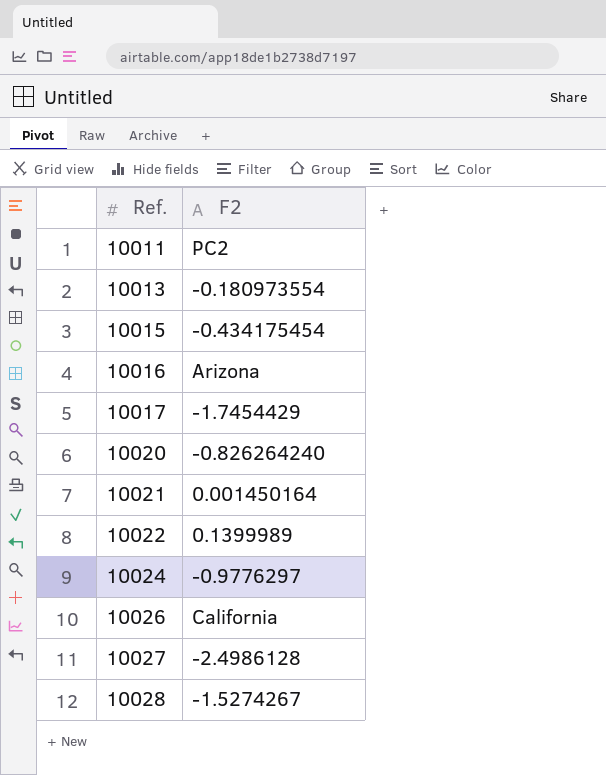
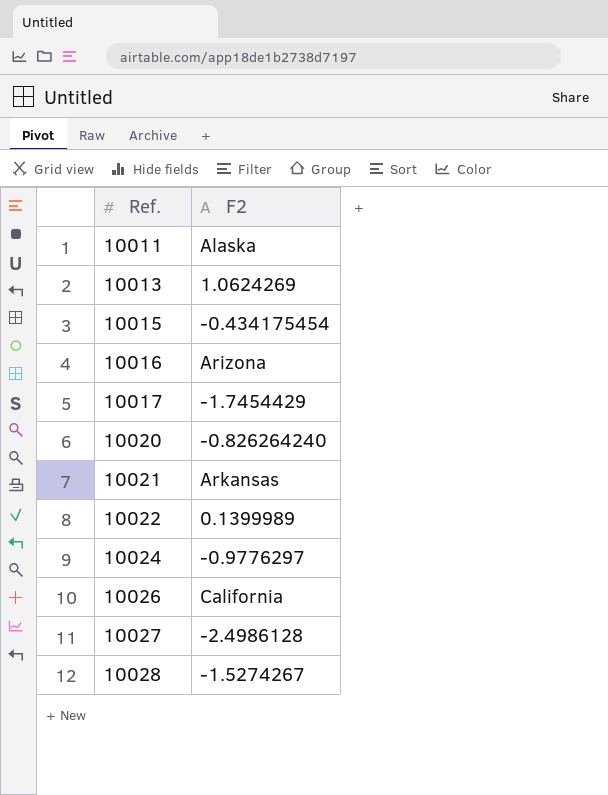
10011 | F2: PC2 -> Alaska
10013 | F2: -0.180973554 -> 1.0624269
10021 | F2: 0.001450164 -> Arkansas

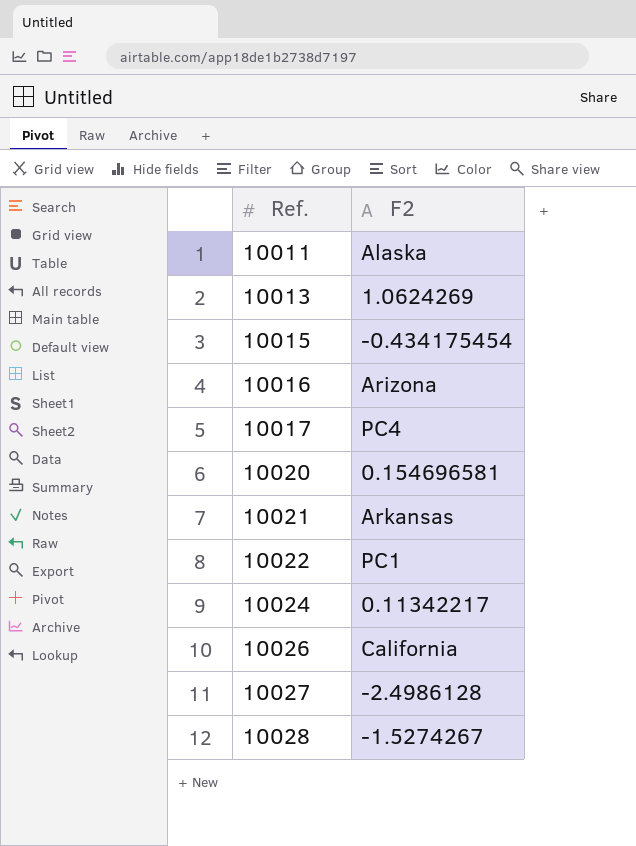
10017 | F2: -1.7454429 -> PC4
10020 | F2: -0.826264240 -> 0.154696581
10022 | F2: 0.1399989 -> PC1
10024 | F2: -0.9776297 -> 0.11342217

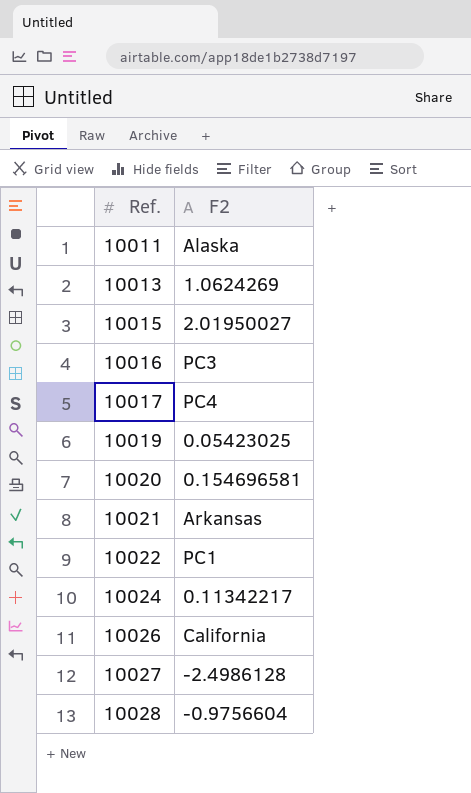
10015 | F2: -0.434175454 -> 2.01950027
10016 | F2: Arizona -> PC3
row 10019: none -> 0.05423025
10028 | F2: -1.5274267 -> -0.9756604

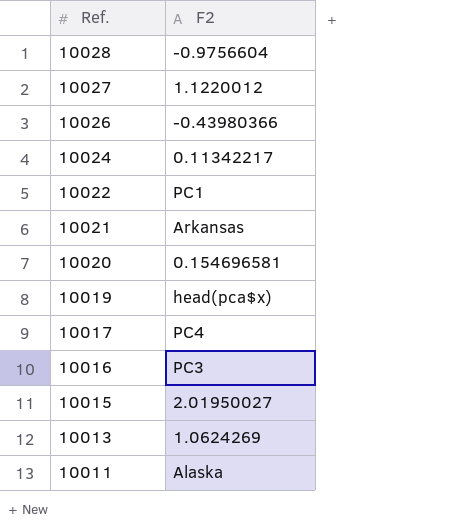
row order: Ref. ascending -> Ref. descending
10027 | F2: -2.4986128 -> 1.1220012
10026 | F2: California -> -0.43980366
10019 | F2: 0.05423025 -> head(pca$x)

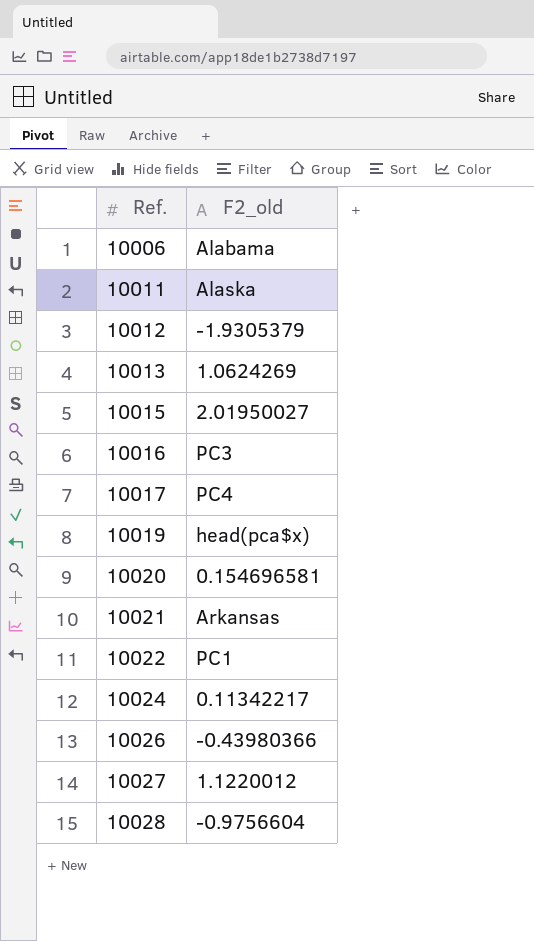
row order: Ref. descending -> Ref. ascending
column name: F2 -> F2_old
row 10006: none -> Alabama
row 10012: none -> -1.9305379

